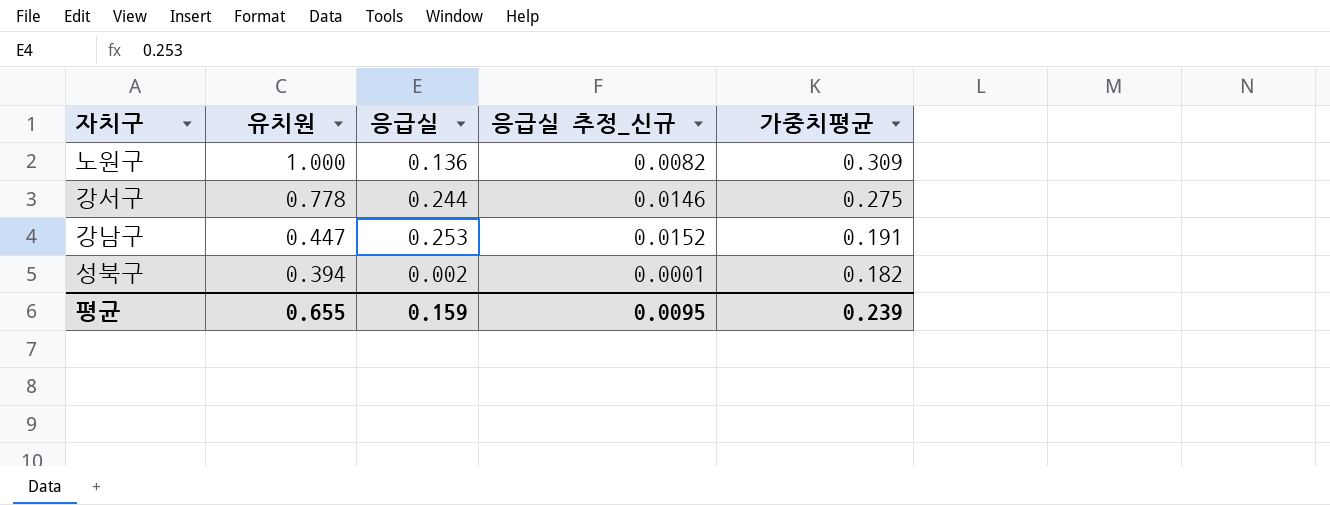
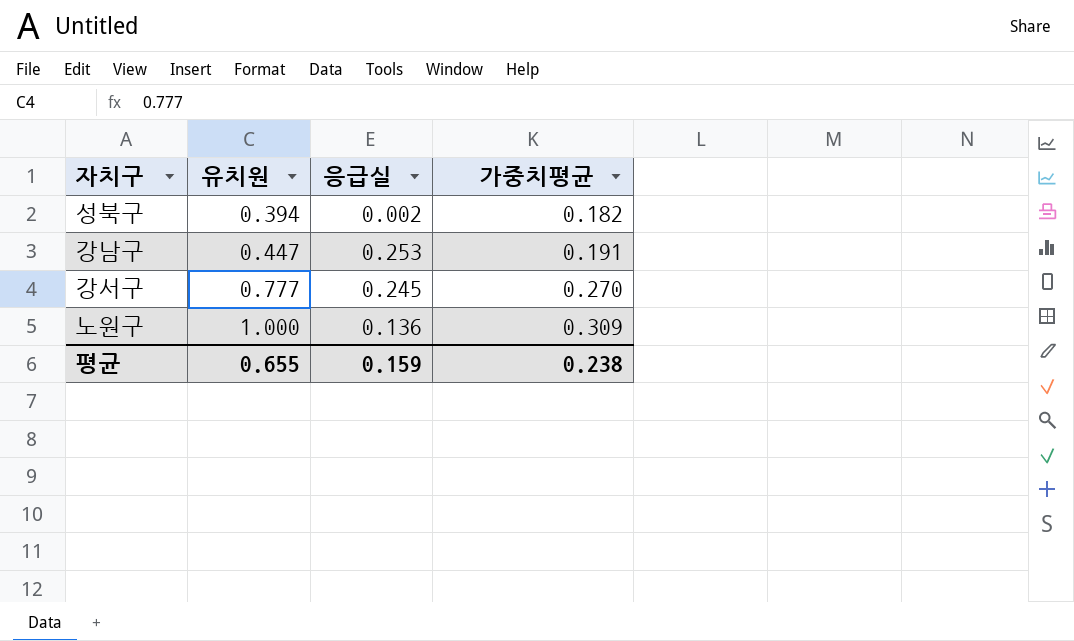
row order: 유치원 descending -> 유치원 ascending
column 응급실 추정_신규 | formula: [응급실] * 0.06 -> none
강서구 | 유치원: 0.778 -> 0.777
강서구 | 응급실: 0.244 -> 0.245
강서구 | 가중치평균: 0.275 -> 0.270
평균 | 가중치평균: 0.239 -> 0.238

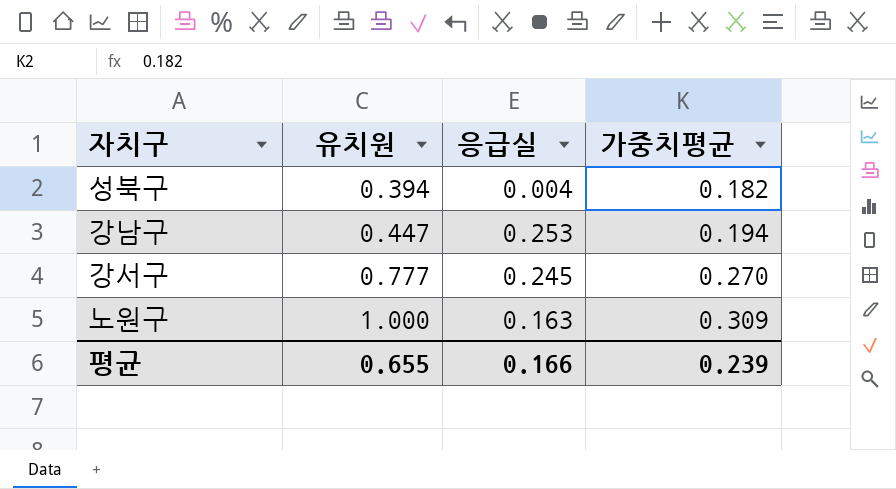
성북구 | 응급실: 0.002 -> 0.004
강남구 | 가중치평균: 0.191 -> 0.194
노원구 | 응급실: 0.136 -> 0.163
평균 | 응급실: 0.159 -> 0.166
평균 | 가중치평균: 0.238 -> 0.239

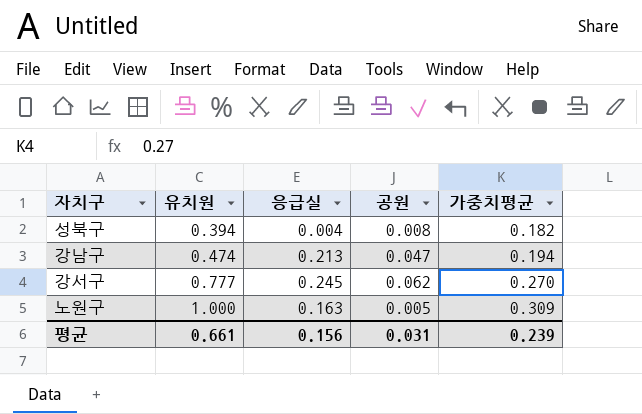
column 공원 | position: none -> 4
강남구 | 유치원: 0.447 -> 0.474
강남구 | 응급실: 0.253 -> 0.213
평균 | 유치원: 0.655 -> 0.661
평균 | 응급실: 0.166 -> 0.156

